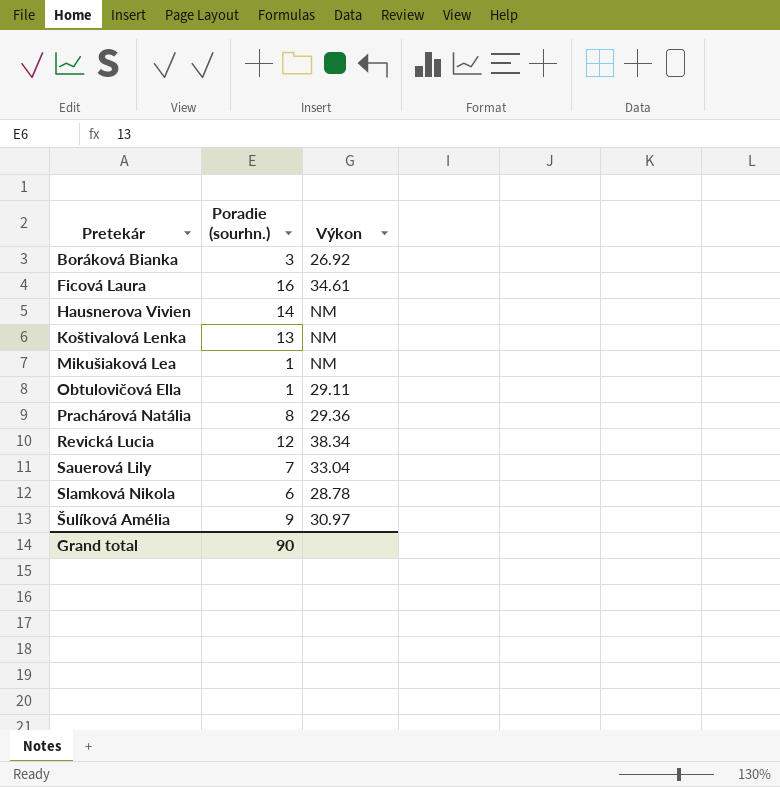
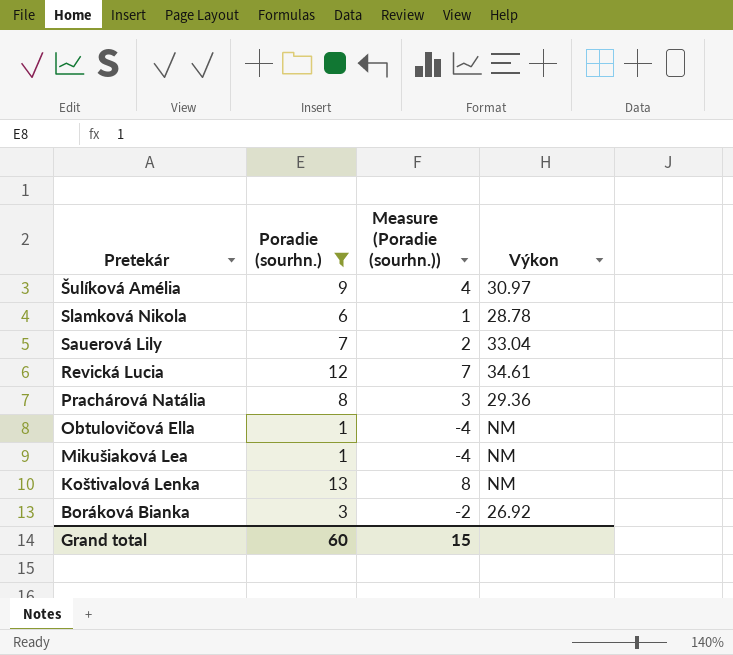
filter: none -> Poradie (sourhn.) <= 13
row order: Pretekár ascending -> Pretekár descending
column Measure (Poradie (sourhn.)) | formula: none -> [Poradie (sourhn.)] - 5
Revická Lucia | Výkon: 38.34 -> 34.61
Obtulovičová Ella | Výkon: 29.11 -> NM
Grand total | Poradie (sourhn.): 90 -> 60

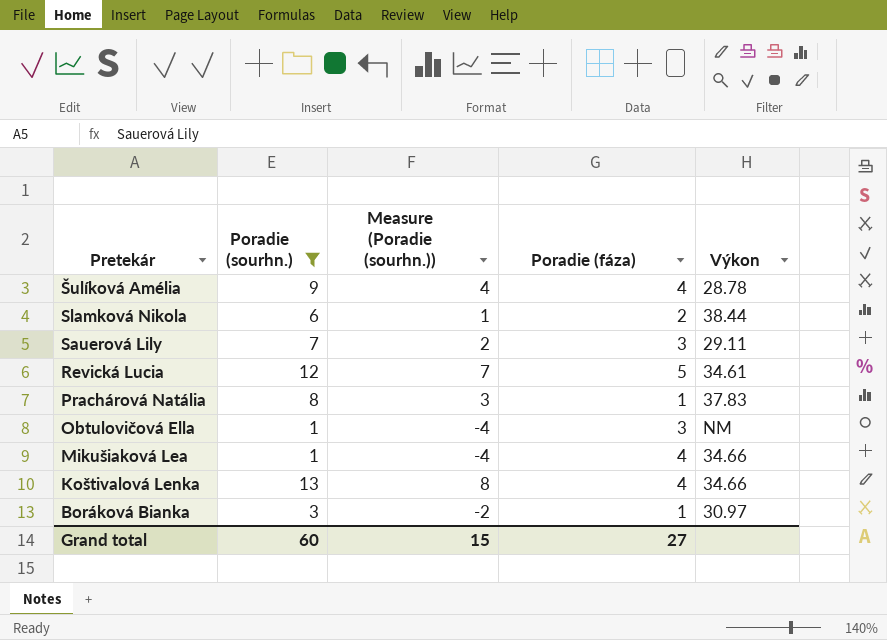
column Poradie (fáza) | position: none -> 4
Šulíková Amélia | Výkon: 30.97 -> 28.78
Slamková Nikola | Výkon: 28.78 -> 38.44
Sauerová Lily | Výkon: 33.04 -> 29.11
Prachárová Natália | Výkon: 29.36 -> 37.83
Mikušiaková Lea | Výkon: NM -> 34.66
Koštivalová Lenka | Výkon: NM -> 34.66
Boráková Bianka | Výkon: 26.92 -> 30.97

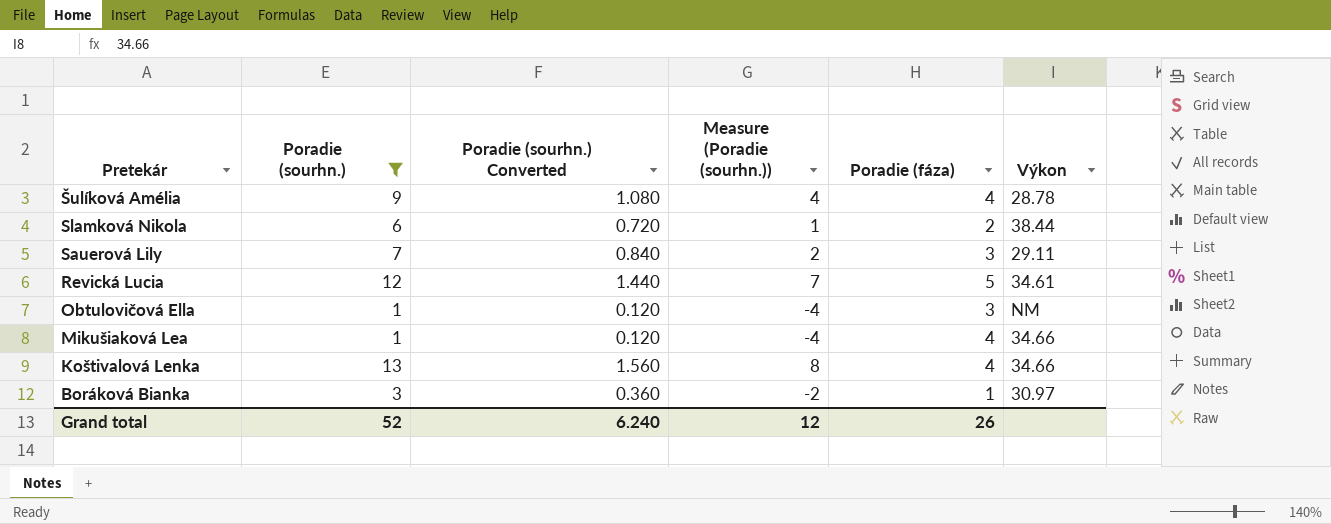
column Poradie (sourhn.) Converted | formula: none -> [Poradie (sourhn.)] * 0.12
row Prachárová Natália: 8 | 3 | 1 | 37.83 -> none
Grand total | Poradie (sourhn.): 60 -> 52
Grand total | Measure (Poradie (sourhn.)): 15 -> 12
Grand total | Poradie (fáza): 27 -> 26

